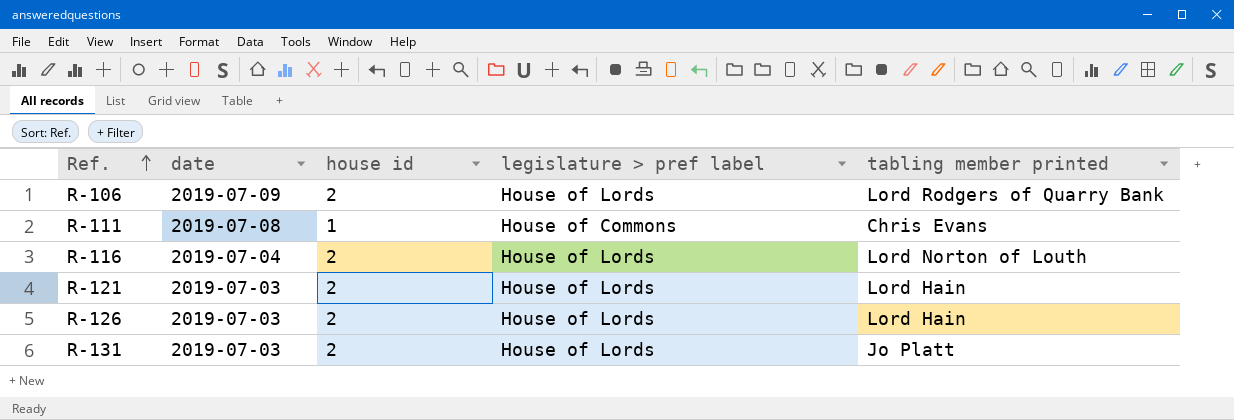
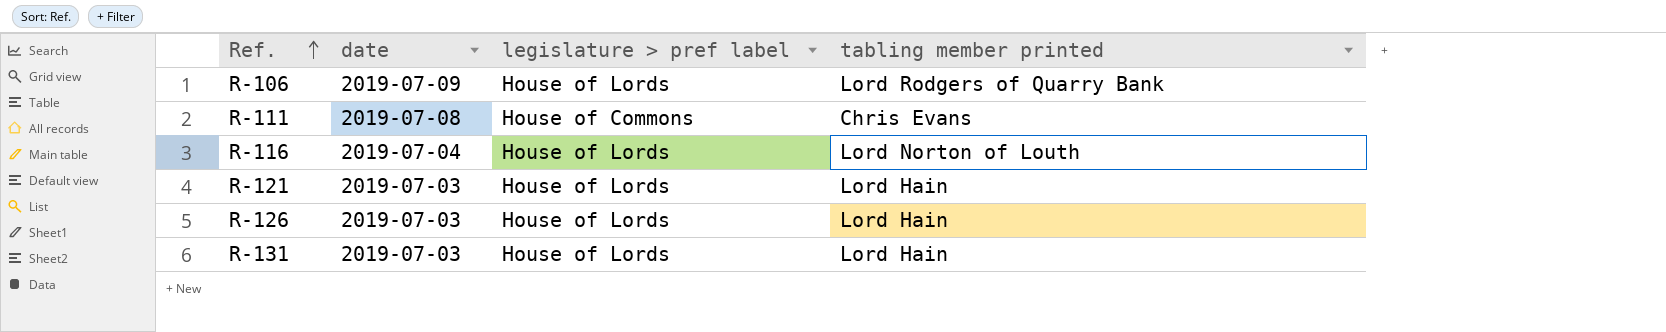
column house id | position: 3 -> none
R-131 | tabling member printed: Jo Platt -> Lord Hain

